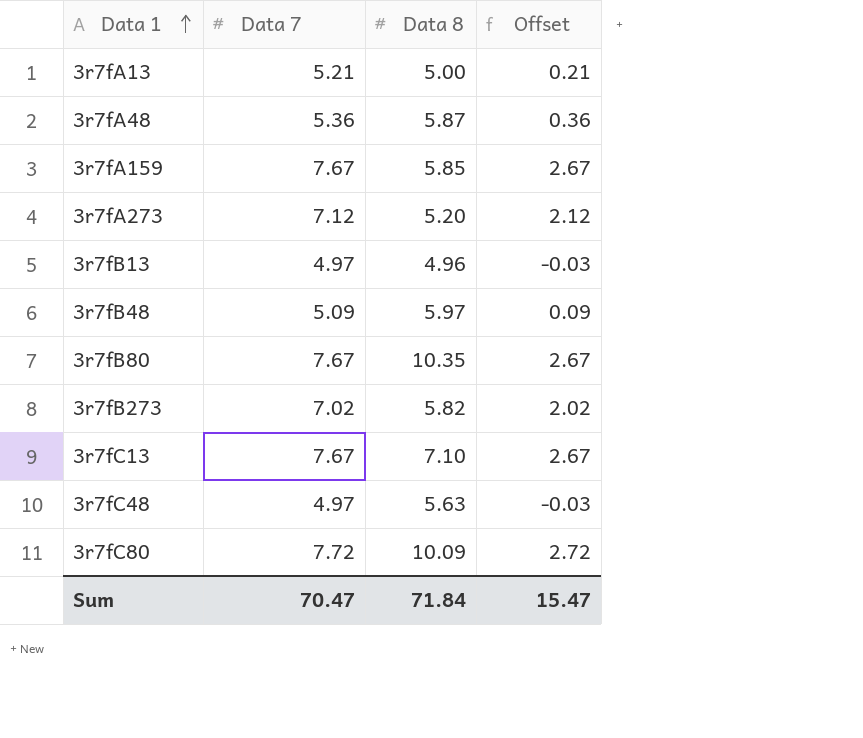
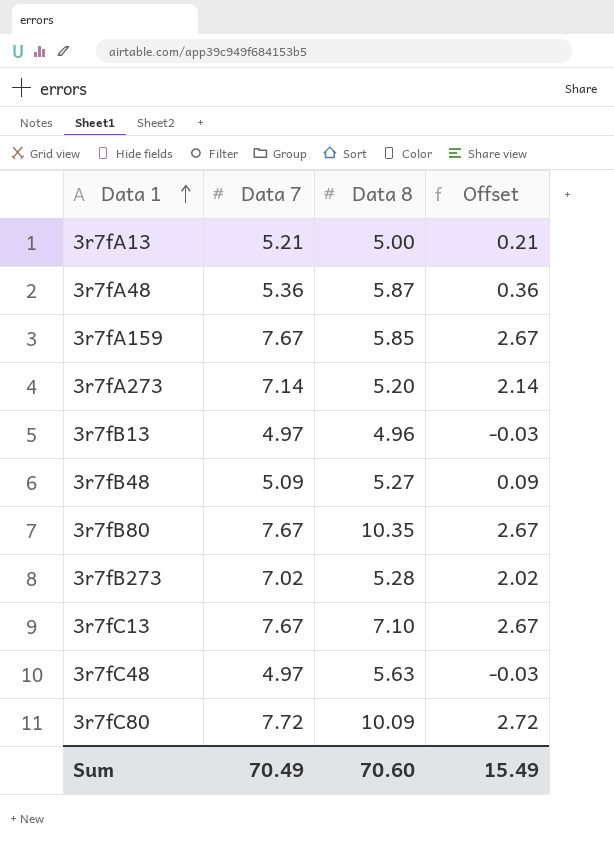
3r7fA273 | Data 7: 7.12 -> 7.14
3r7fA273 | Offset: 2.12 -> 2.14
3r7fB48 | Data 8: 5.97 -> 5.27
3r7fB273 | Data 8: 5.82 -> 5.28
Sum | Data 7: 70.47 -> 70.49
Sum | Data 8: 71.84 -> 70.60
Sum | Offset: 15.47 -> 15.49

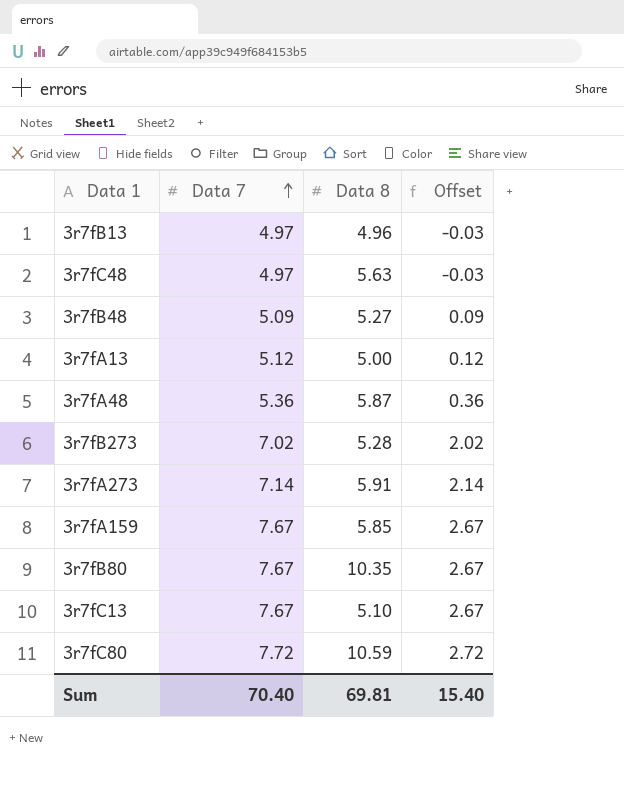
row order: Data 1 ascending -> Data 7 ascending
3r7fA13 | Data 7: 5.21 -> 5.12
3r7fA13 | Offset: 0.21 -> 0.12
3r7fA273 | Data 8: 5.20 -> 5.91
3r7fC13 | Data 8: 7.10 -> 5.10
3r7fC80 | Data 8: 10.09 -> 10.59
Sum | Data 7: 70.49 -> 70.40
Sum | Data 8: 70.60 -> 69.81
Sum | Offset: 15.49 -> 15.40

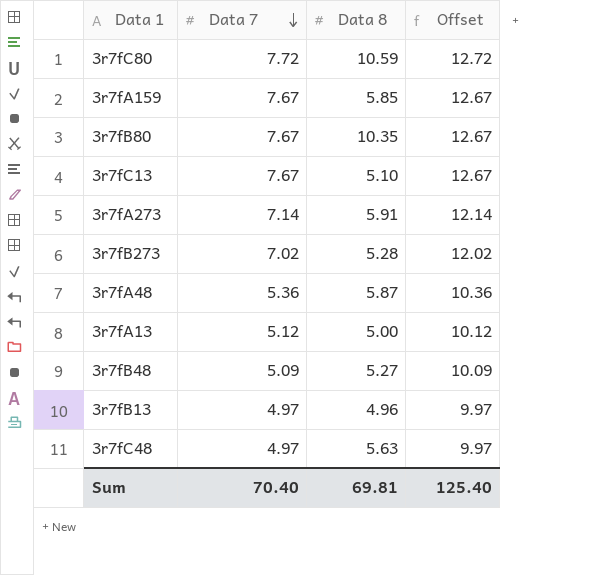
row order: Data 7 ascending -> Data 7 descending
column Offset | formula: [Data 7] - 5 -> [Data 7] + 5
Sum | Offset: 15.40 -> 125.40

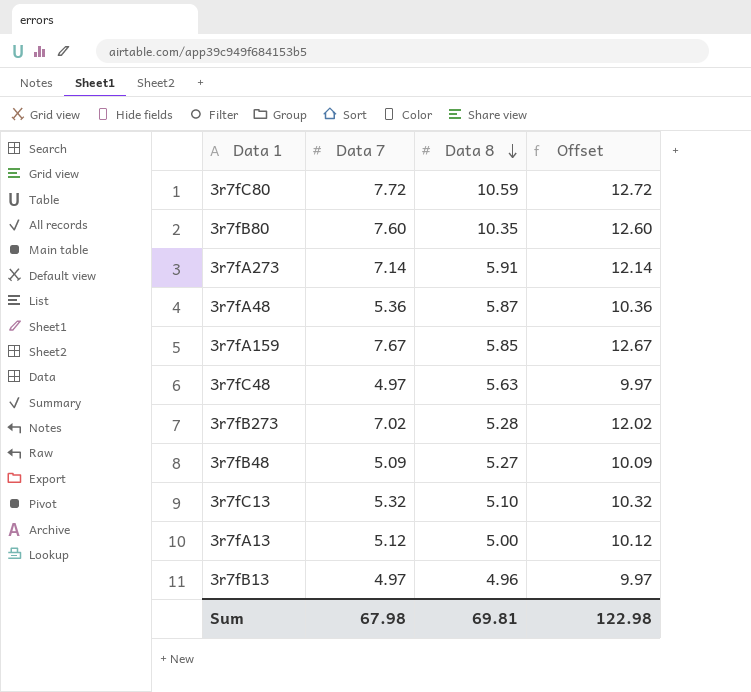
row order: Data 7 descending -> Data 8 descending
3r7fB80 | Data 7: 7.67 -> 7.60
3r7fB80 | Offset: 12.67 -> 12.60
3r7fC13 | Data 7: 7.67 -> 5.32
3r7fC13 | Offset: 12.67 -> 10.32
Sum | Data 7: 70.40 -> 67.98
Sum | Offset: 125.40 -> 122.98

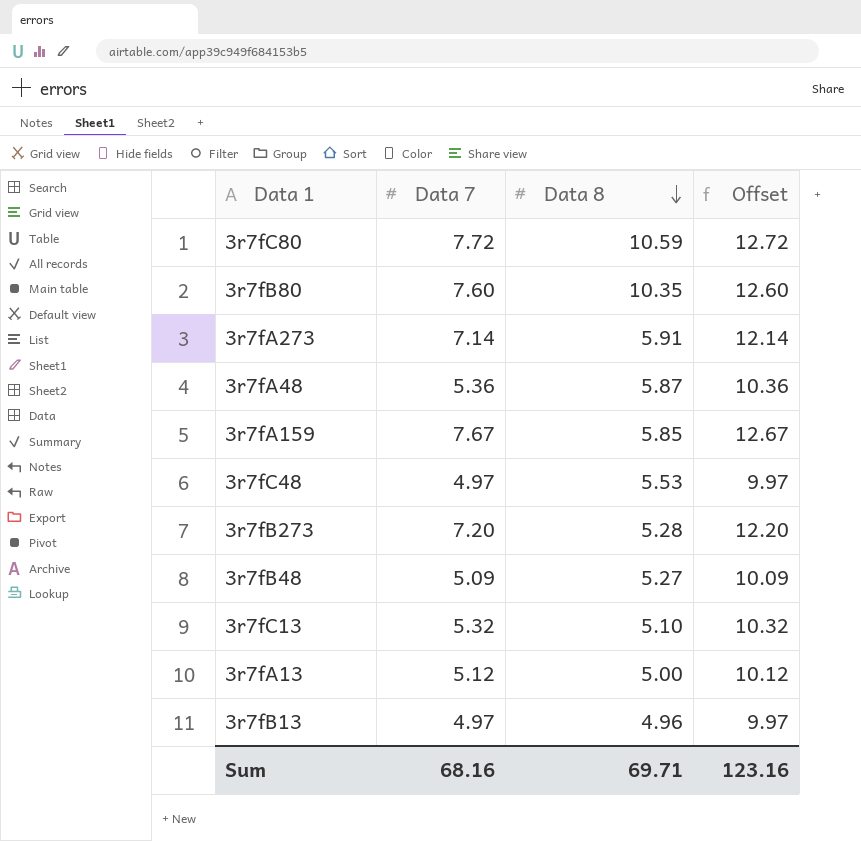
3r7fC48 | Data 8: 5.63 -> 5.53
3r7fB273 | Data 7: 7.02 -> 7.20
3r7fB273 | Offset: 12.02 -> 12.20
Sum | Data 7: 67.98 -> 68.16
Sum | Data 8: 69.81 -> 69.71
Sum | Offset: 122.98 -> 123.16

